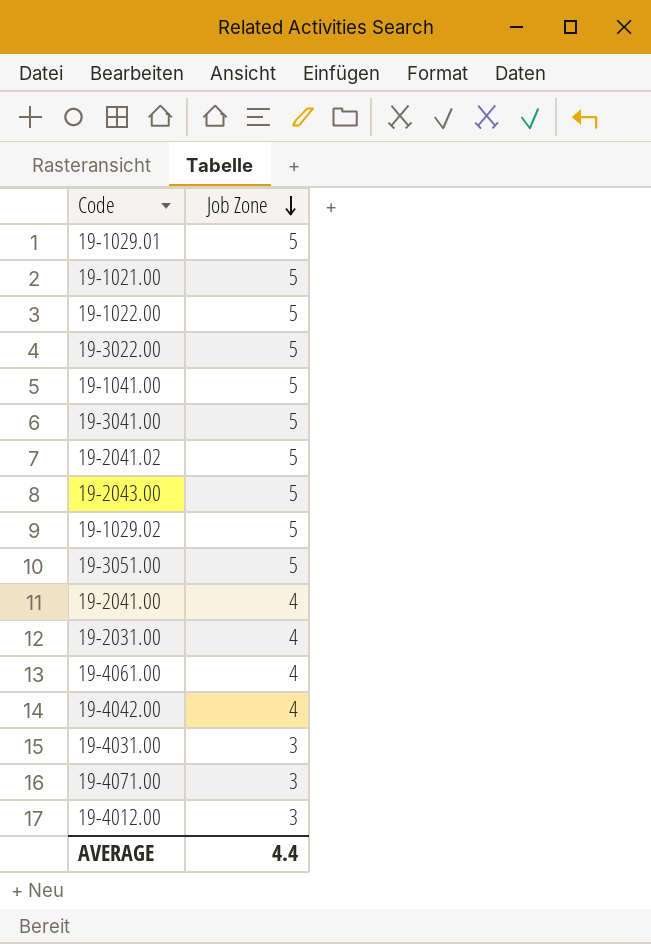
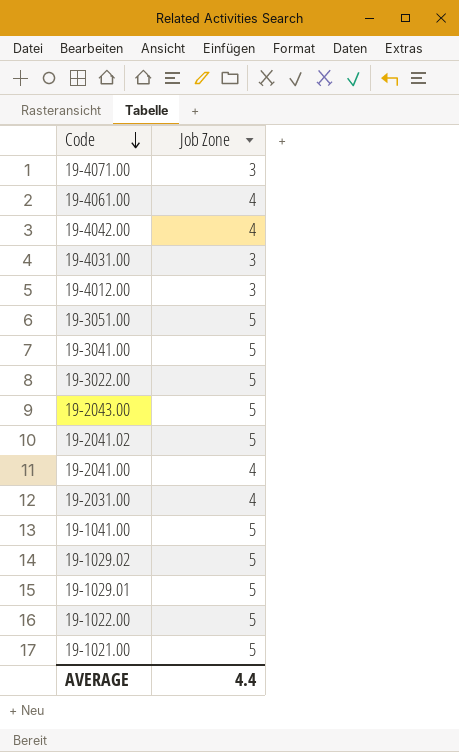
row order: Job Zone descending -> Code descending

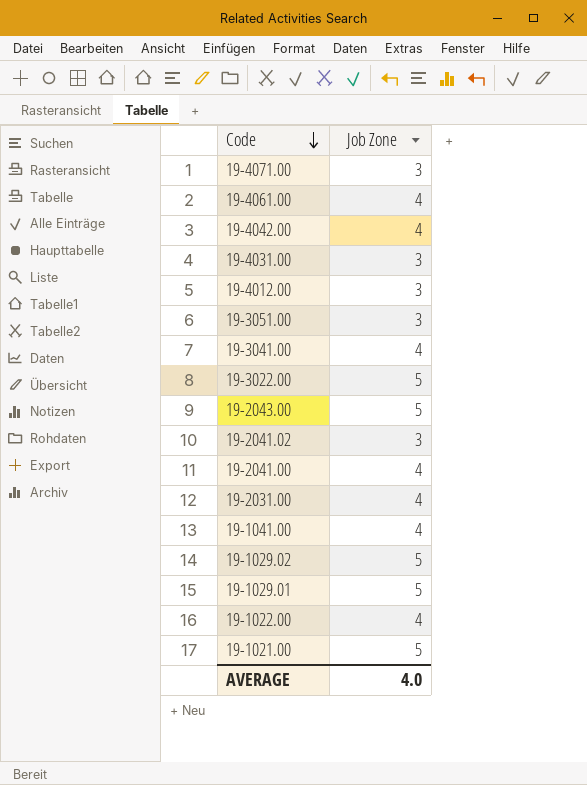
19-3051.00 | Job Zone: 5 -> 3
19-3041.00 | Job Zone: 5 -> 4
19-2041.02 | Job Zone: 5 -> 3
19-1041.00 | Job Zone: 5 -> 4
19-1022.00 | Job Zone: 5 -> 4
AVERAGE | Job Zone: 4.4 -> 4.0

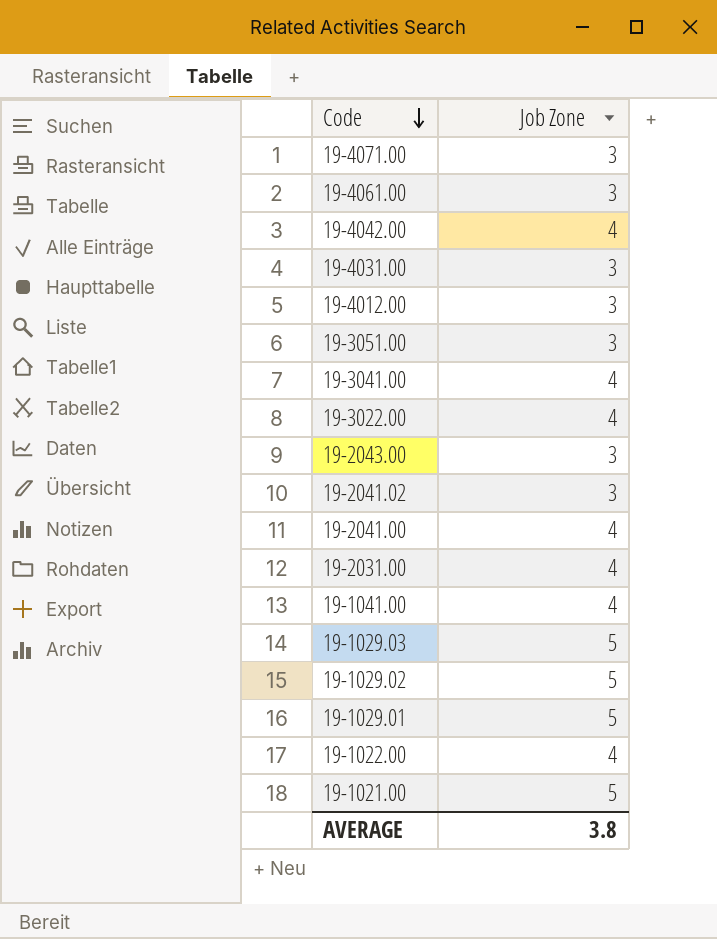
19-4061.00 | Job Zone: 4 -> 3
19-3022.00 | Job Zone: 5 -> 4
19-2043.00 | Job Zone: 5 -> 3
row 19-1029.03: none -> 5
AVERAGE | Job Zone: 4.0 -> 3.8

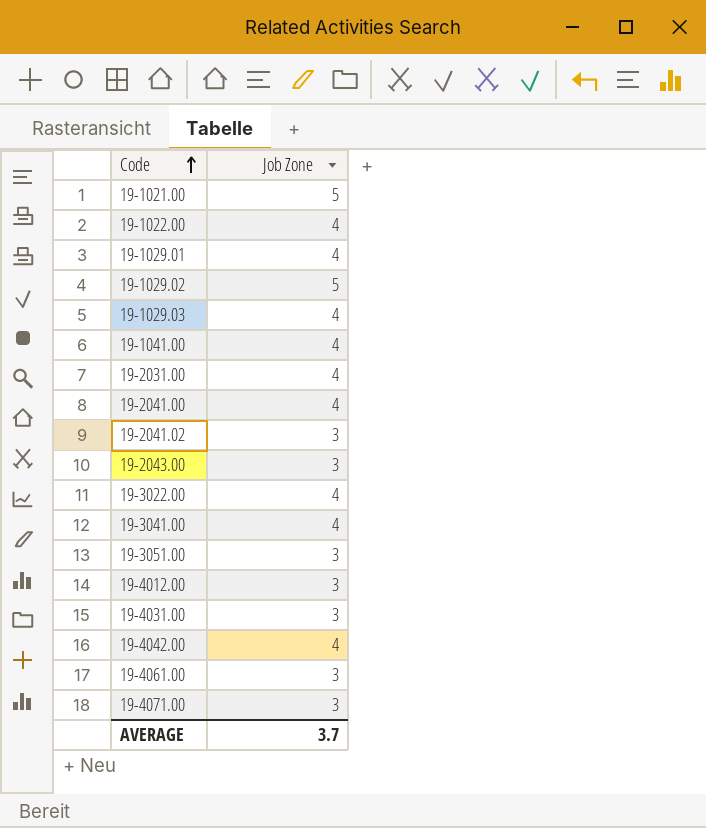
row order: Code descending -> Code ascending
19-1029.01 | Job Zone: 5 -> 4
19-1029.03 | Job Zone: 5 -> 4
AVERAGE | Job Zone: 3.8 -> 3.7

